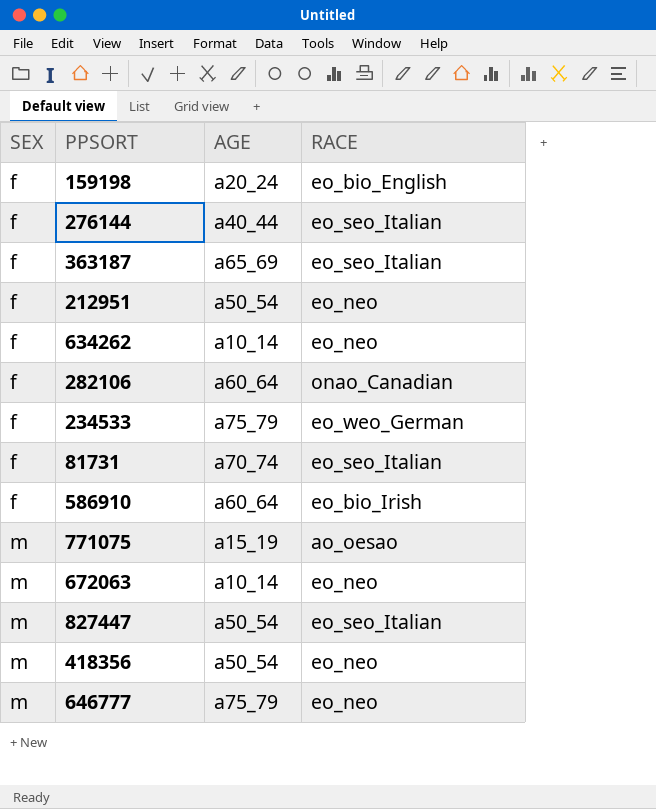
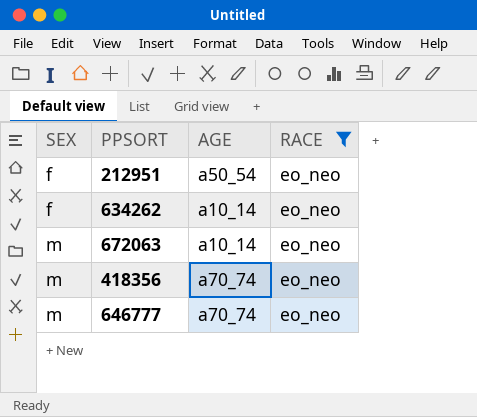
filter: none -> RACE = eo_neo
418356 | AGE: a50_54 -> a70_74
646777 | AGE: a75_79 -> a70_74

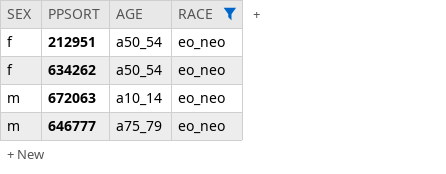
row 418356: m | a70_74 | eo_neo -> none
634262 | AGE: a10_14 -> a50_54
646777 | AGE: a70_74 -> a75_79

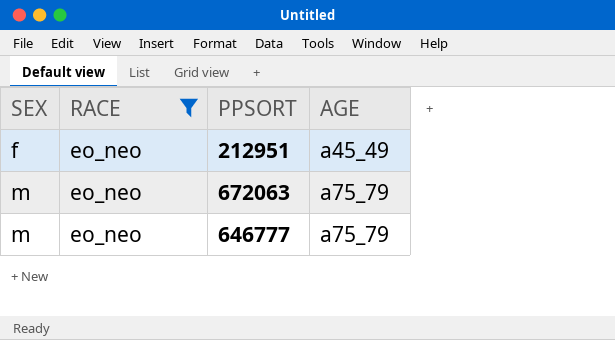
column RACE | position: 4 -> 2
row 634262: f | a50_54 | eo_neo -> none
212951 | AGE: a50_54 -> a45_49
672063 | AGE: a10_14 -> a75_79

